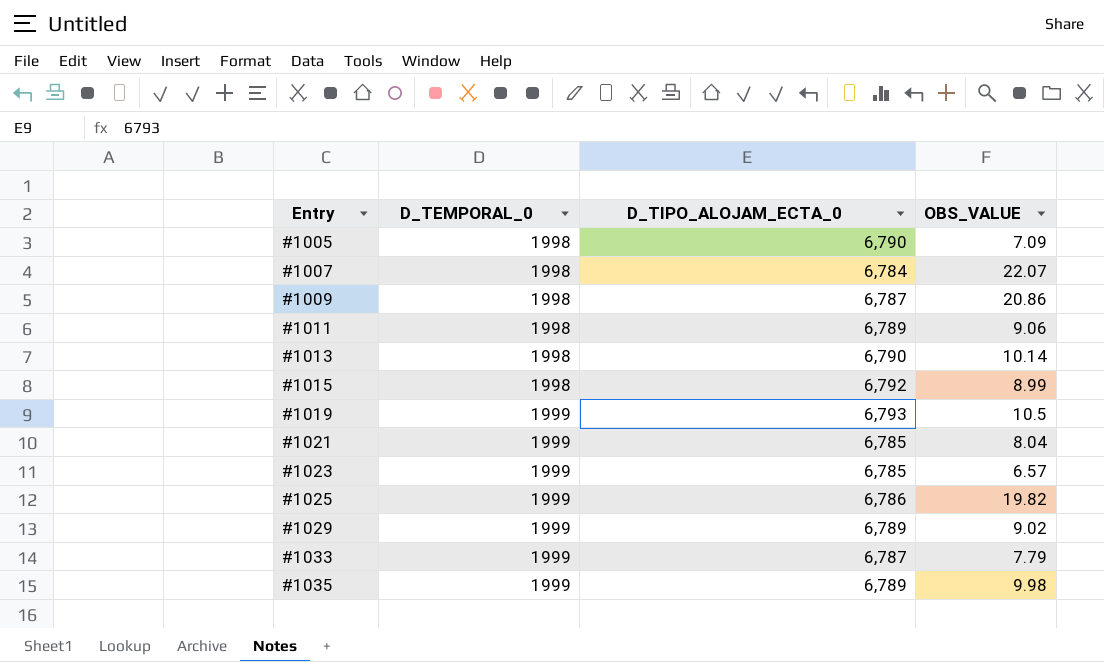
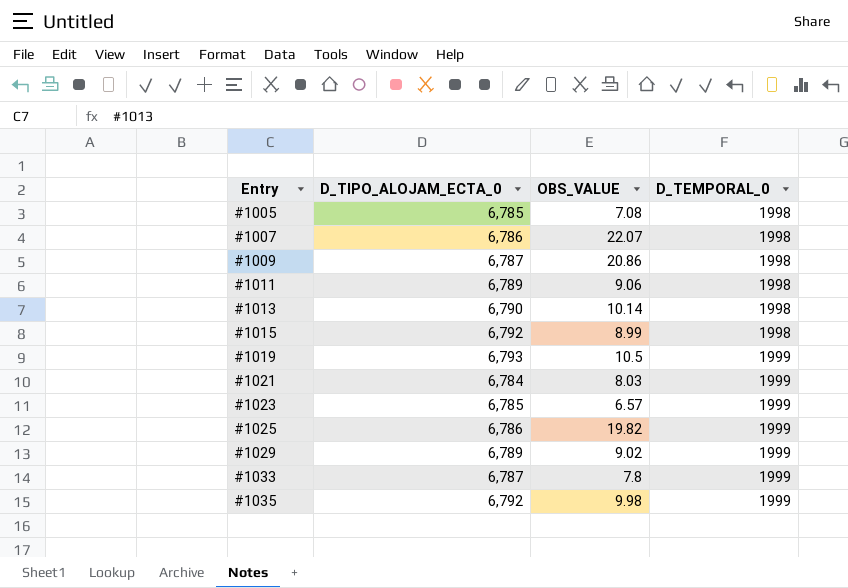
column D_TEMPORAL_0 | position: 2 -> 4
#1005 | D_TIPO_ALOJAM_ECTA_0: 6,790 -> 6,785
#1005 | OBS_VALUE: 7.09 -> 7.08
#1007 | D_TIPO_ALOJAM_ECTA_0: 6,784 -> 6,786
#1021 | D_TIPO_ALOJAM_ECTA_0: 6,785 -> 6,784
#1021 | OBS_VALUE: 8.04 -> 8.03
#1033 | OBS_VALUE: 7.79 -> 7.8
#1035 | D_TIPO_ALOJAM_ECTA_0: 6,789 -> 6,792

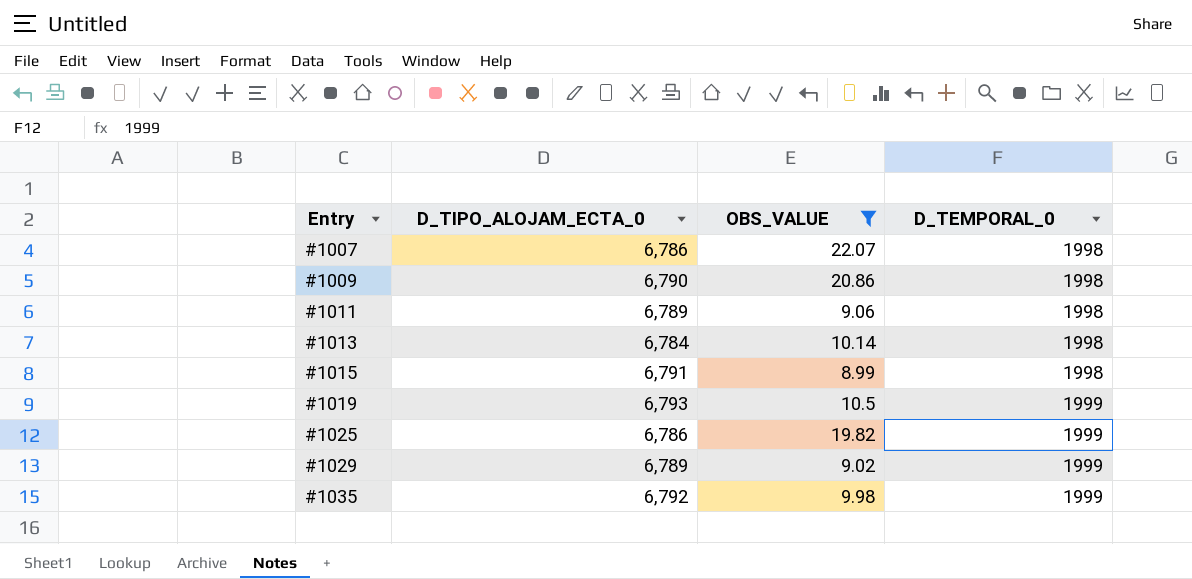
filter: none -> OBS_VALUE >= 8.99
#1009 | D_TIPO_ALOJAM_ECTA_0: 6,787 -> 6,790
#1013 | D_TIPO_ALOJAM_ECTA_0: 6,790 -> 6,784
#1015 | D_TIPO_ALOJAM_ECTA_0: 6,792 -> 6,791

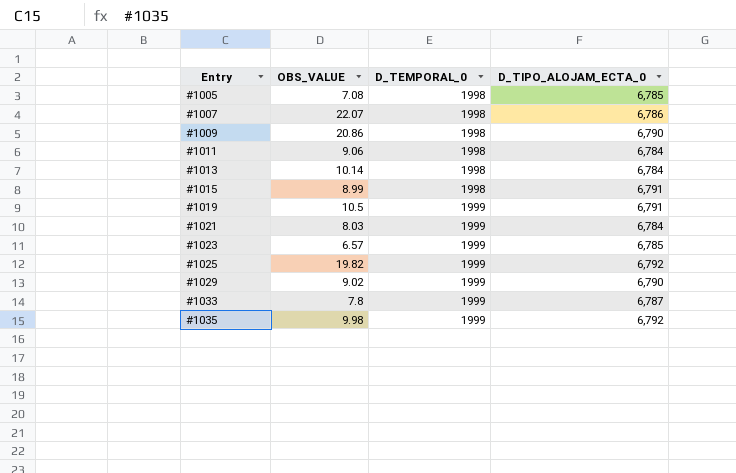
filter: OBS_VALUE >= 8.99 -> none
column D_TIPO_ALOJAM_ECTA_0 | position: 2 -> 4
#1011 | D_TIPO_ALOJAM_ECTA_0: 6,789 -> 6,784
#1019 | D_TIPO_ALOJAM_ECTA_0: 6,793 -> 6,791
#1025 | D_TIPO_ALOJAM_ECTA_0: 6,786 -> 6,792
#1029 | D_TIPO_ALOJAM_ECTA_0: 6,789 -> 6,790

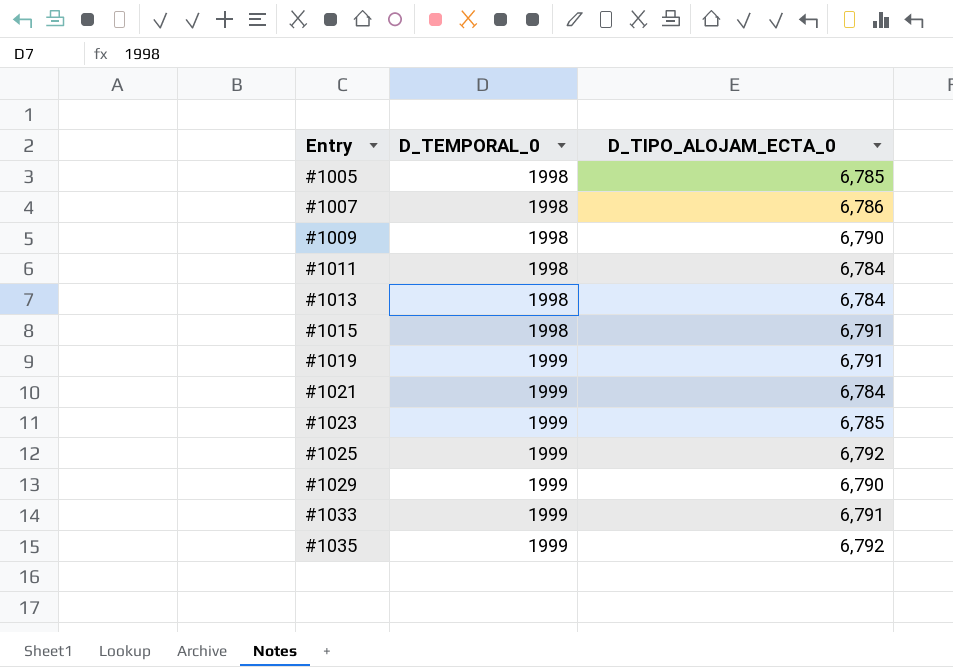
column OBS_VALUE | position: 2 -> none
#1033 | D_TIPO_ALOJAM_ECTA_0: 6,787 -> 6,791

